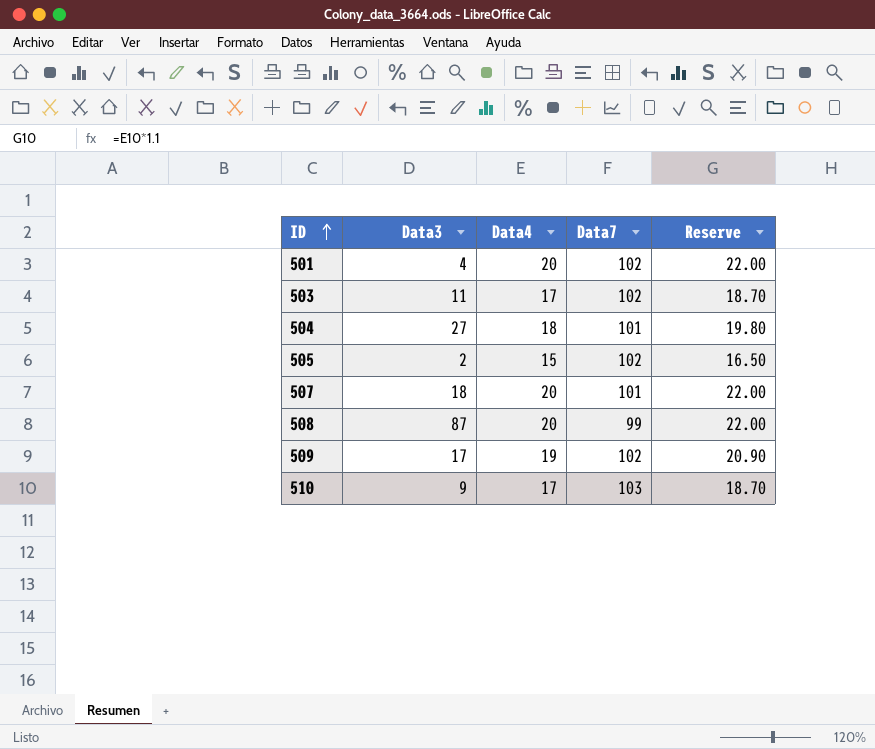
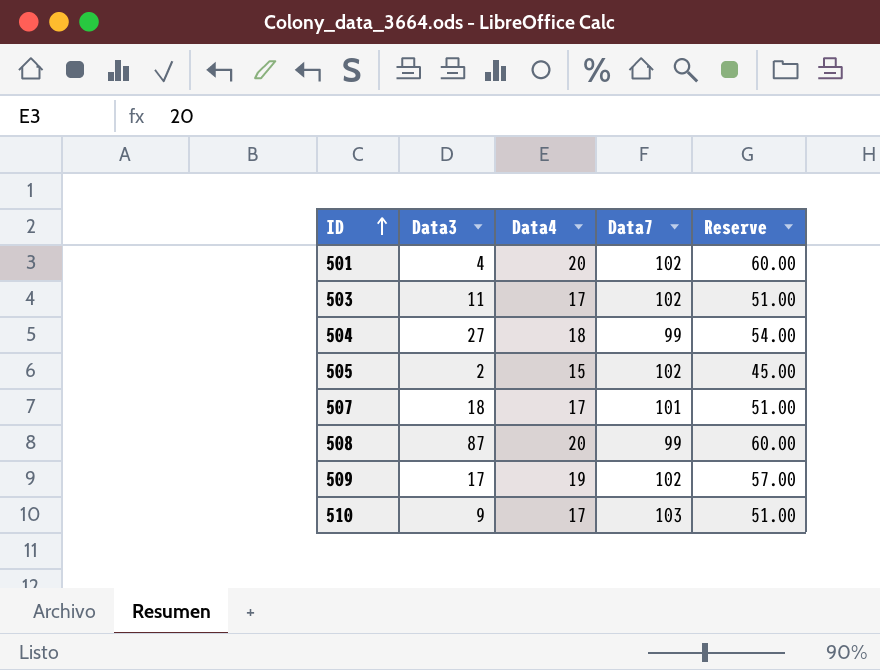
column Reserve | formula: [Data4] * 1.1 -> [Data4] * 3
504 | Data7: 101 -> 99
507 | Data4: 20 -> 17

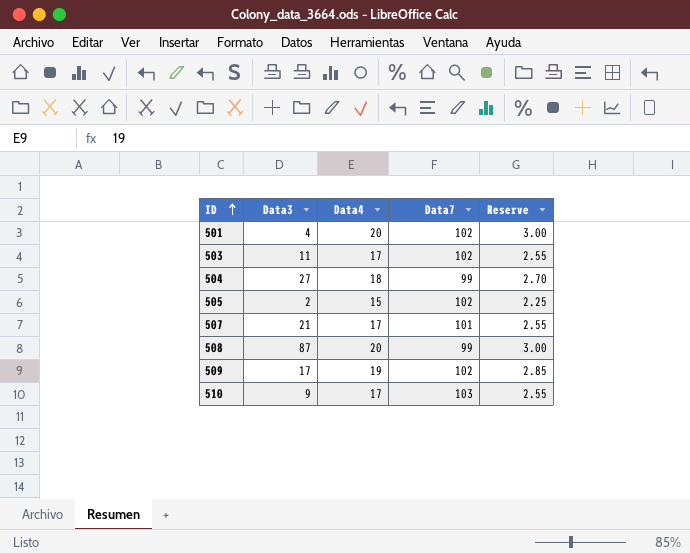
column Reserve | formula: [Data4] * 3 -> [Data4] * 0.15
507 | Data3: 18 -> 21

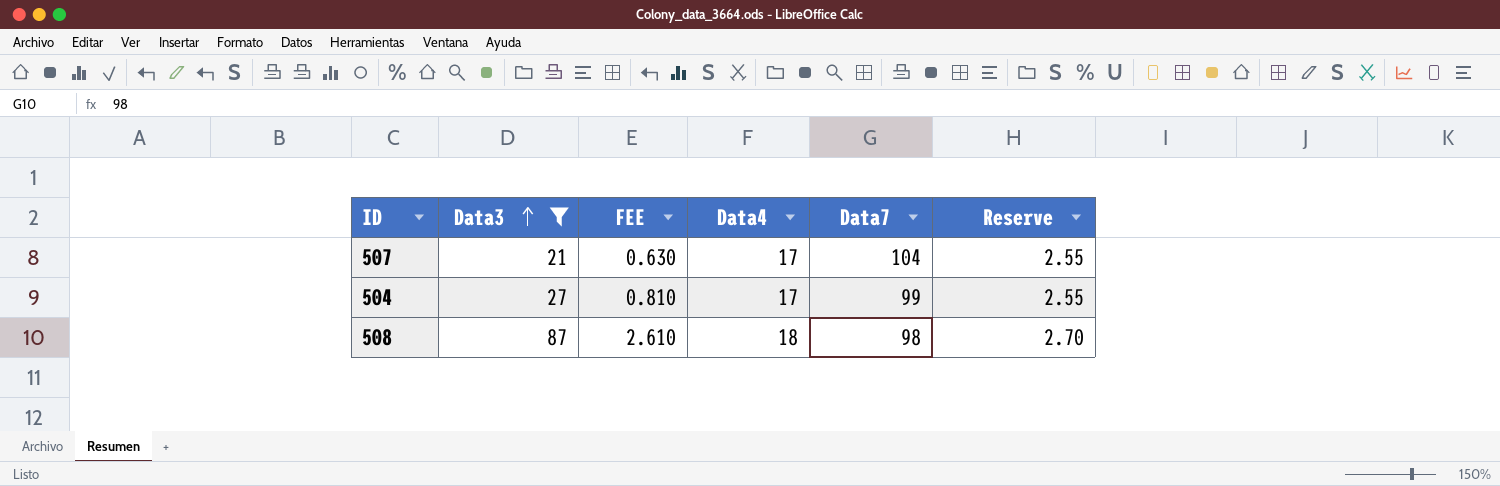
filter: none -> Data3 >= 21
row order: ID ascending -> Data3 ascending
column FEE | formula: none -> [Data3] * 0.03
507 | Data7: 101 -> 104
504 | Data4: 18 -> 17
504 | Reserve: 2.70 -> 2.55
508 | Data4: 20 -> 18
508 | Data7: 99 -> 98
508 | Reserve: 3.00 -> 2.70

